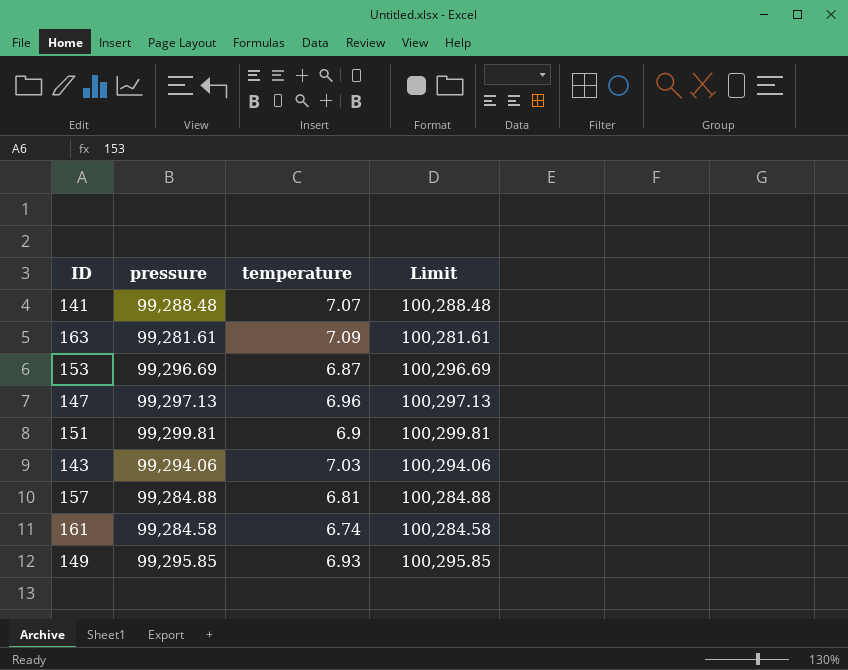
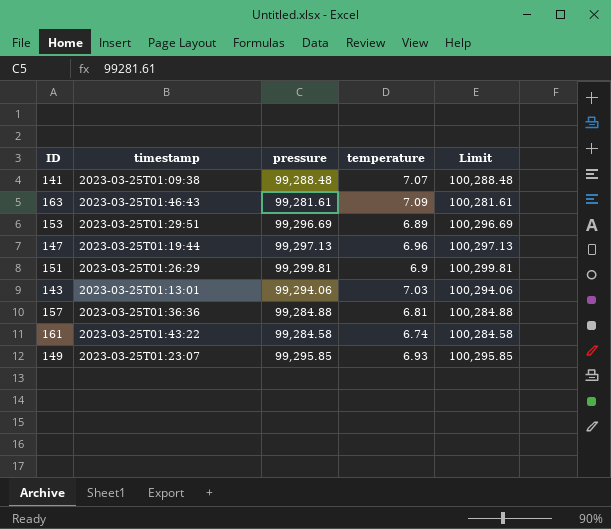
column timestamp | position: none -> 2
153 | temperature: 6.87 -> 6.89

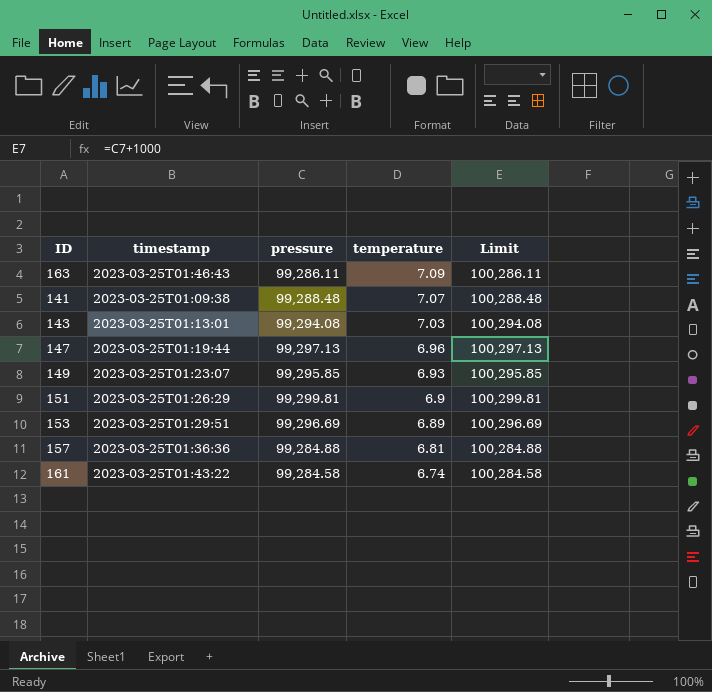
row order: none -> temperature descending
163 | pressure: 99,281.61 -> 99,286.11
163 | Limit: 100,281.61 -> 100,286.11
143 | pressure: 99,294.06 -> 99,294.08
143 | Limit: 100,294.06 -> 100,294.08

